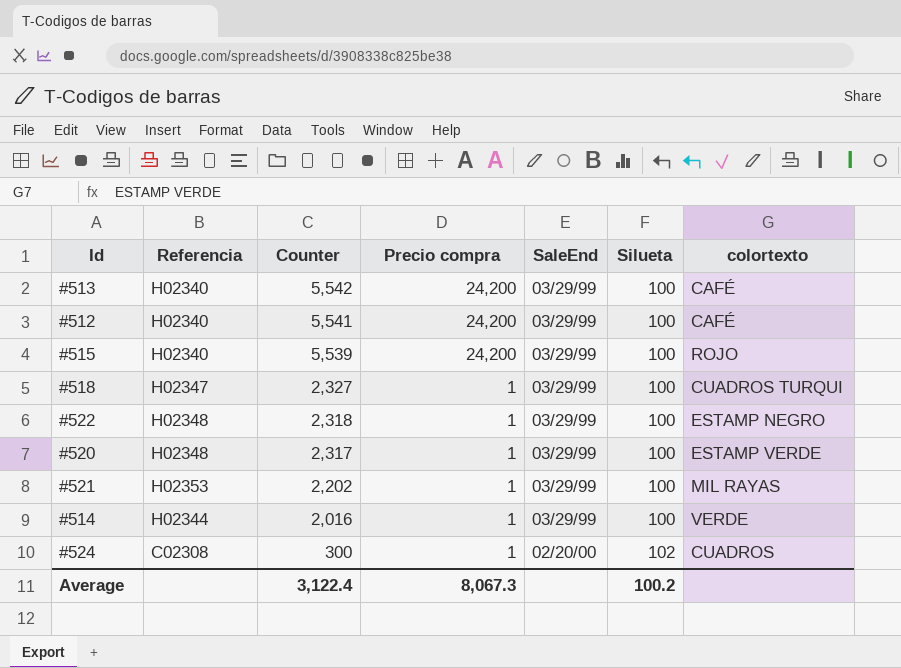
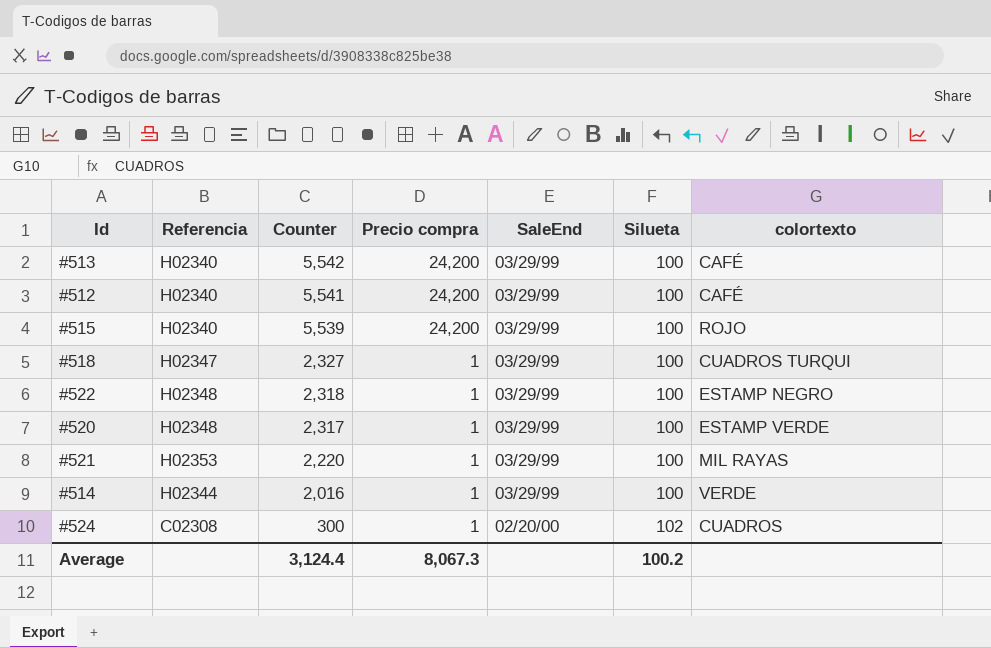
#521 | Counter: 2,202 -> 2,220
Average | Counter: 3,122.4 -> 3,124.4

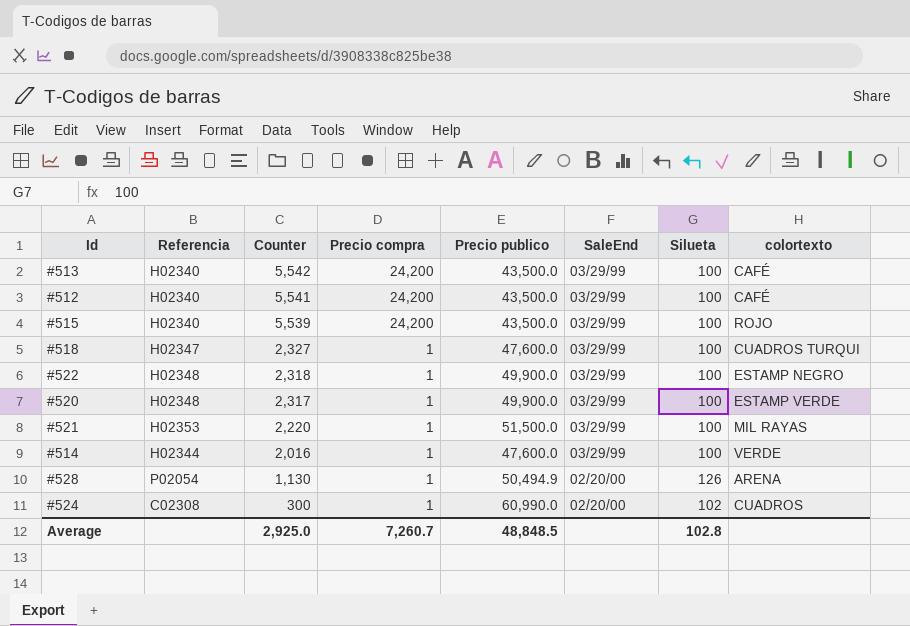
column Precio publico | position: none -> 5
row #528: none -> P02054 | 1,130 | 1 | 50,494.9 | 02/20/00 | 126 | ARENA
Average | Counter: 3,124.4 -> 2,925.0
Average | Precio compra: 8,067.3 -> 7,260.7
Average | Silueta: 100.2 -> 102.8

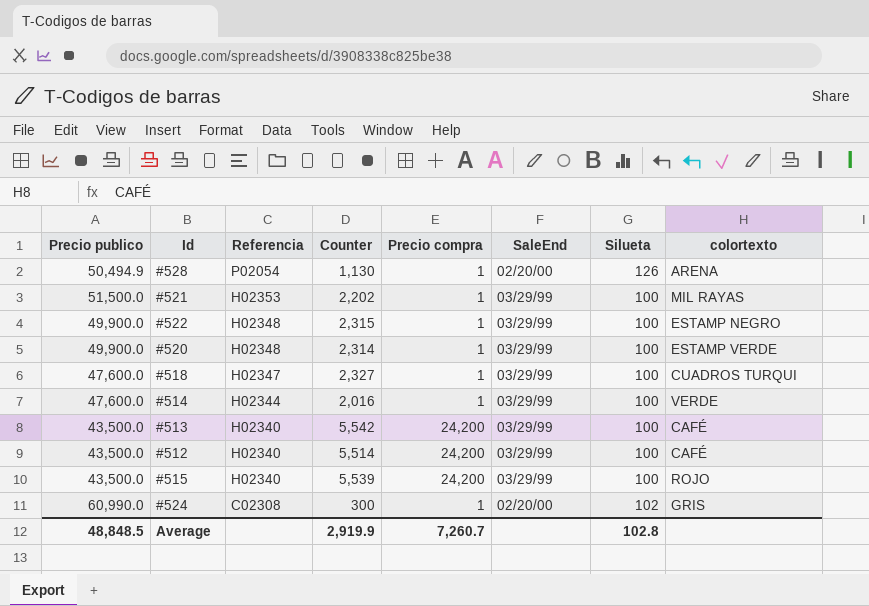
row order: Counter descending -> Referencia descending
column Precio publico | position: 5 -> 1
#521 | Counter: 2,220 -> 2,202
#522 | Counter: 2,318 -> 2,315
#520 | Counter: 2,317 -> 2,314
#512 | Counter: 5,541 -> 5,514
#524 | colortexto: CUADROS -> GRIS
Average | Counter: 2,925.0 -> 2,919.9

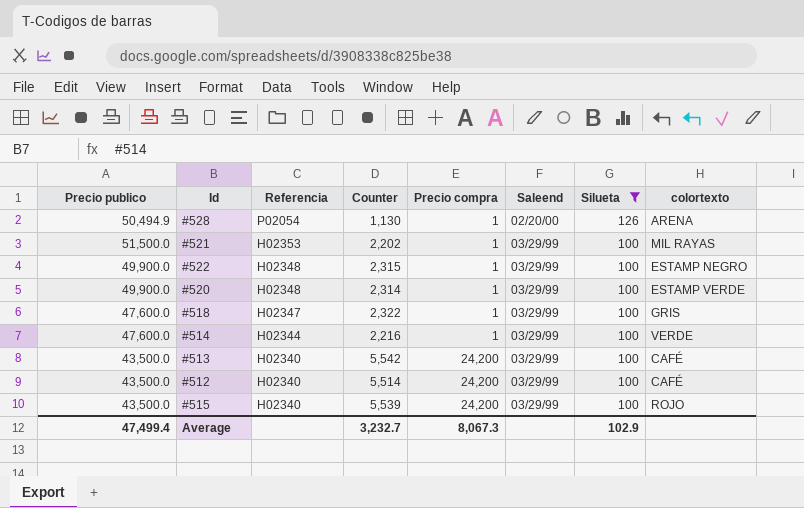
filter: none -> Silueta != 102
column name: SaleEnd -> Saleend
#518 | Counter: 2,327 -> 2,322
#518 | colortexto: CUADROS TURQUI -> GRIS
#514 | Counter: 2,016 -> 2,216
Average | Precio publico: 48,848.5 -> 47,499.4
Average | Counter: 2,919.9 -> 3,232.7
Average | Precio compra: 7,260.7 -> 8,067.3
Average | Silueta: 102.8 -> 102.9

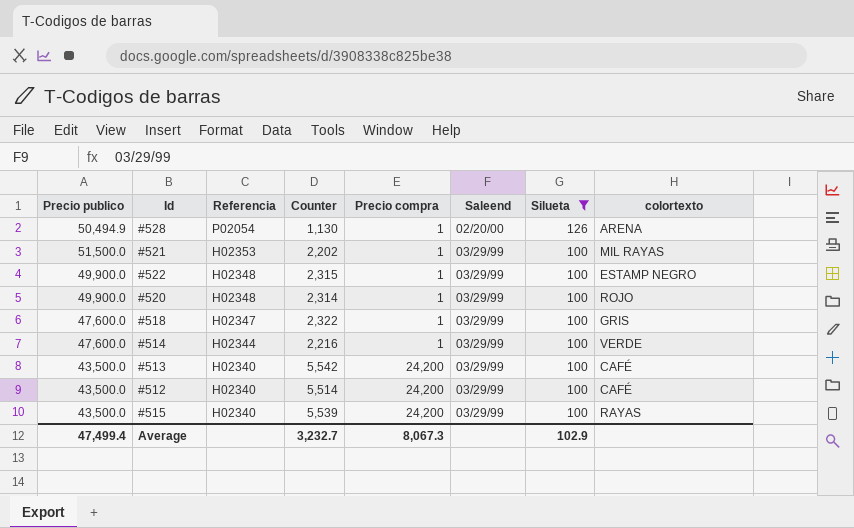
#520 | colortexto: ESTAMP VERDE -> ROJO
#515 | colortexto: ROJO -> RAYAS

